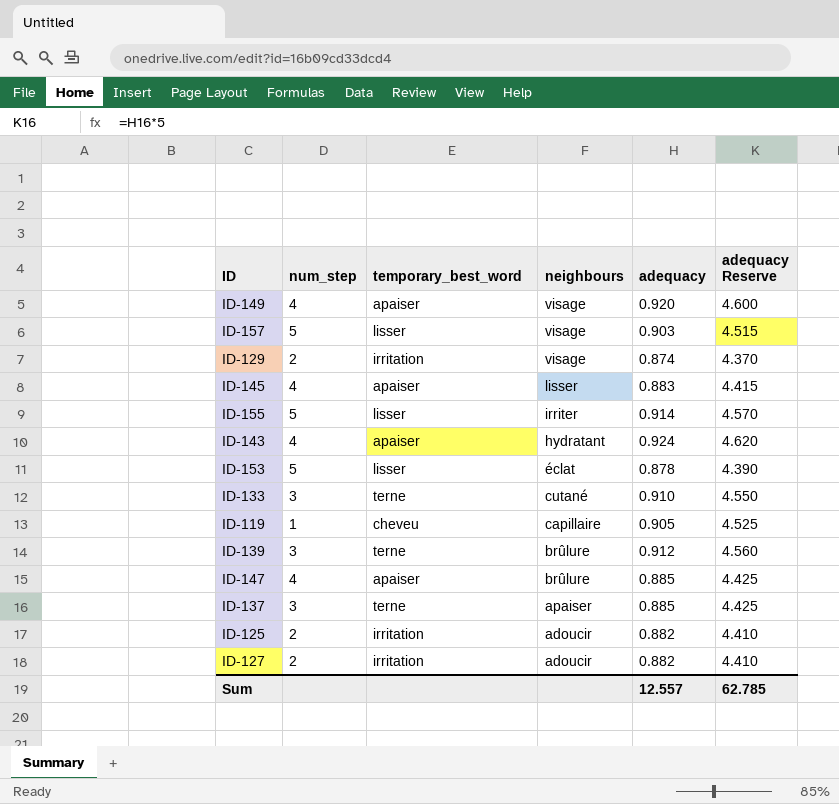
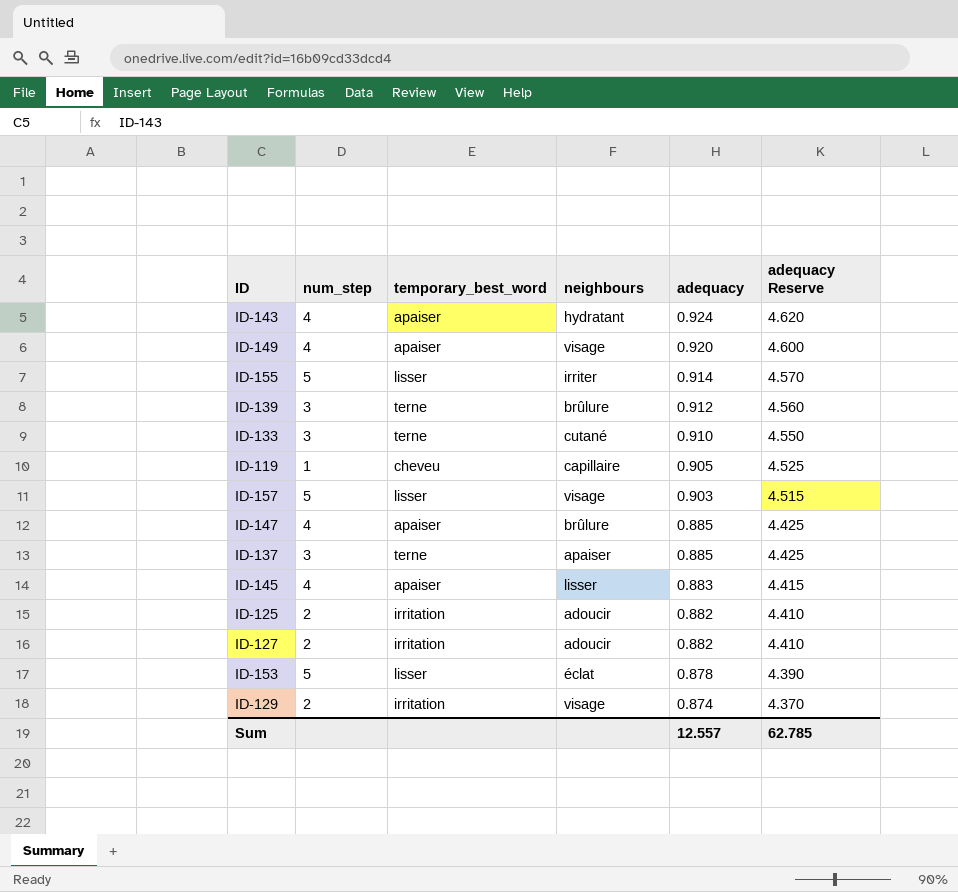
row order: neighbours descending -> adequacy descending

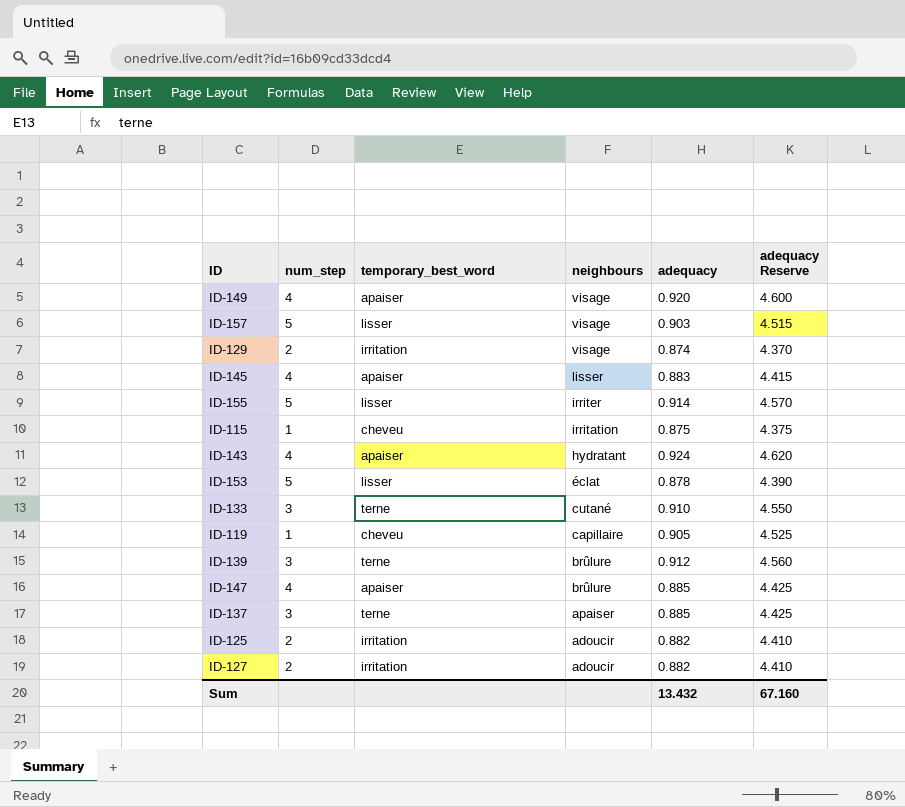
row order: adequacy descending -> neighbours descending
row ID-115: none -> 1 | cheveu | irritation | 0.875 | 4.375
Sum | adequacy: 12.557 -> 13.432
Sum | adequacy Reserve: 62.785 -> 67.160

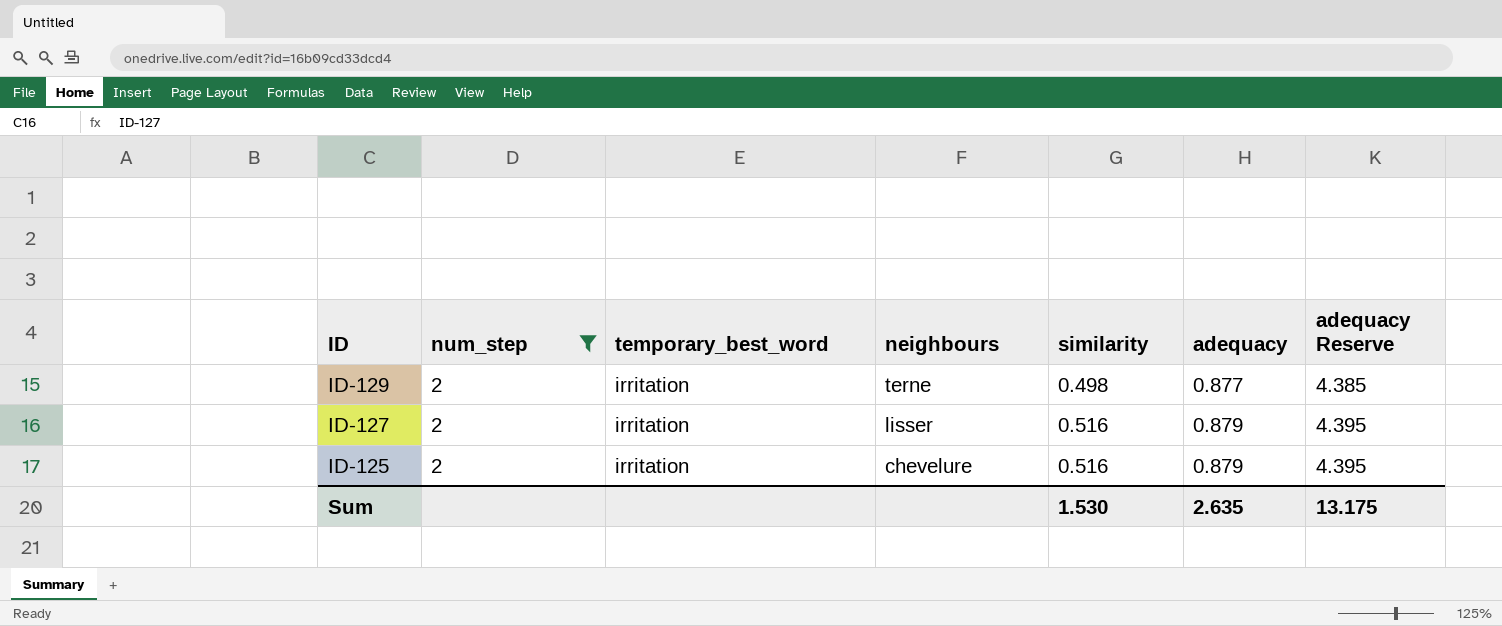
filter: none -> num_step = 2
row order: neighbours descending -> ID descending
column similarity | position: none -> 5
ID-129 | neighbours: visage -> terne
ID-129 | adequacy: 0.874 -> 0.877
ID-129 | adequacy Reserve: 4.370 -> 4.385
ID-127 | neighbours: adoucir -> lisser
ID-127 | adequacy: 0.882 -> 0.879
ID-127 | adequacy Reserve: 4.410 -> 4.395
ID-125 | neighbours: adoucir -> chevelure
ID-125 | adequacy: 0.882 -> 0.879
ID-125 | adequacy Reserve: 4.410 -> 4.395
Sum | adequacy: 13.432 -> 2.635
Sum | adequacy Reserve: 67.160 -> 13.175

